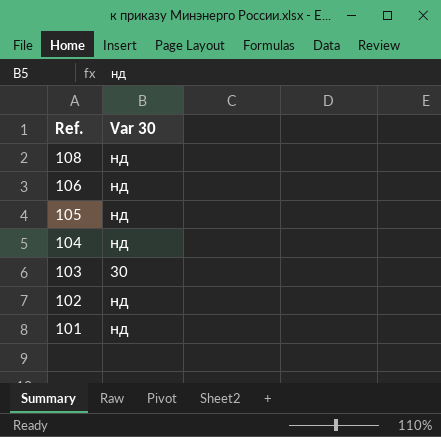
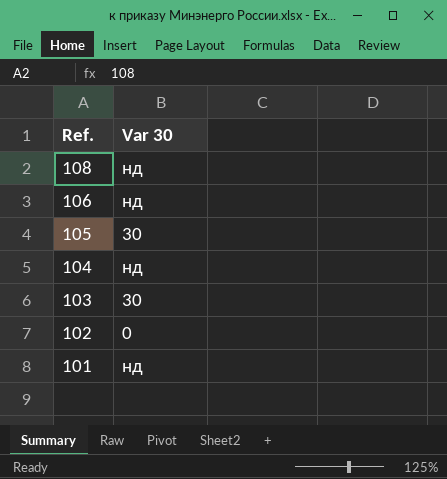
105 | Var 30: нд -> 30
102 | Var 30: нд -> 0

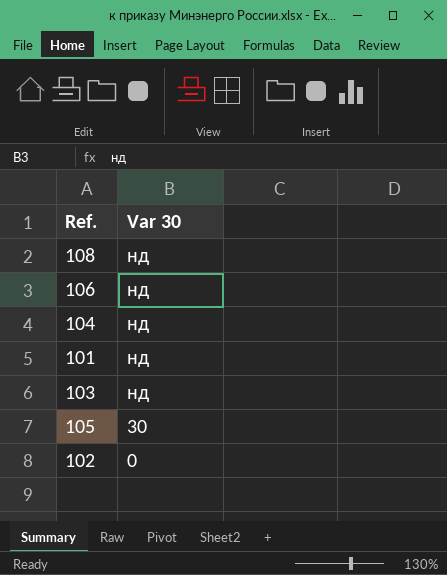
row order: Ref. descending -> Var 30 descending
103 | Var 30: 30 -> нд

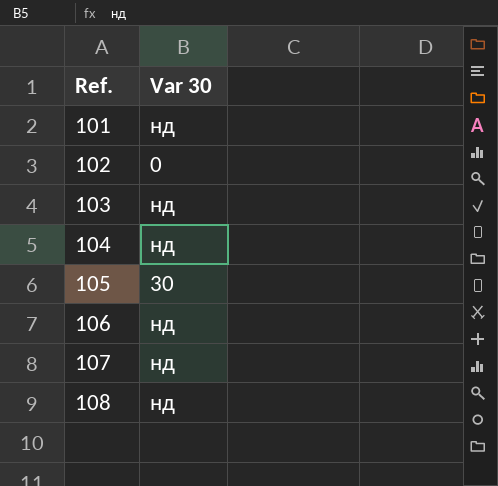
row order: Var 30 descending -> Ref. ascending
row 107: none -> нд

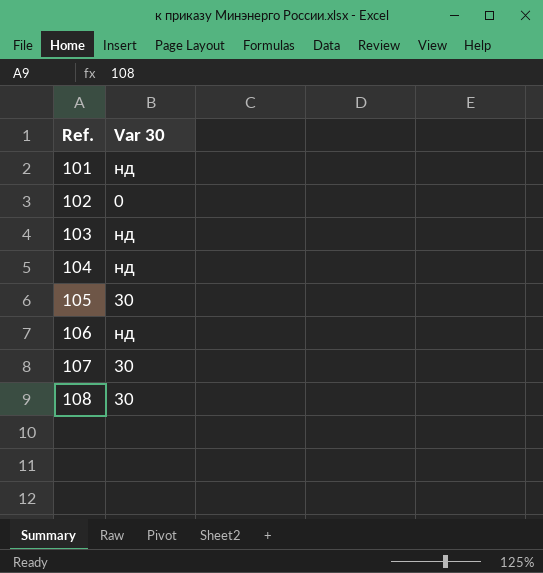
107 | Var 30: нд -> 30
108 | Var 30: нд -> 30

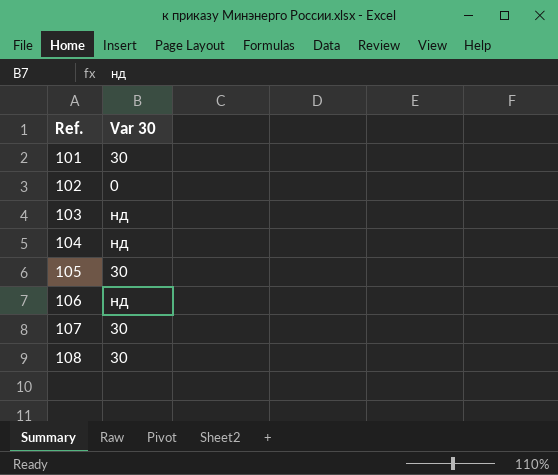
101 | Var 30: нд -> 30

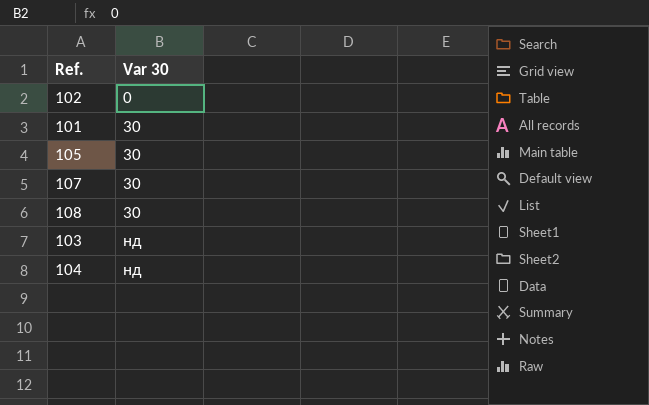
row order: Ref. ascending -> Var 30 ascending
row 106: нд -> none

